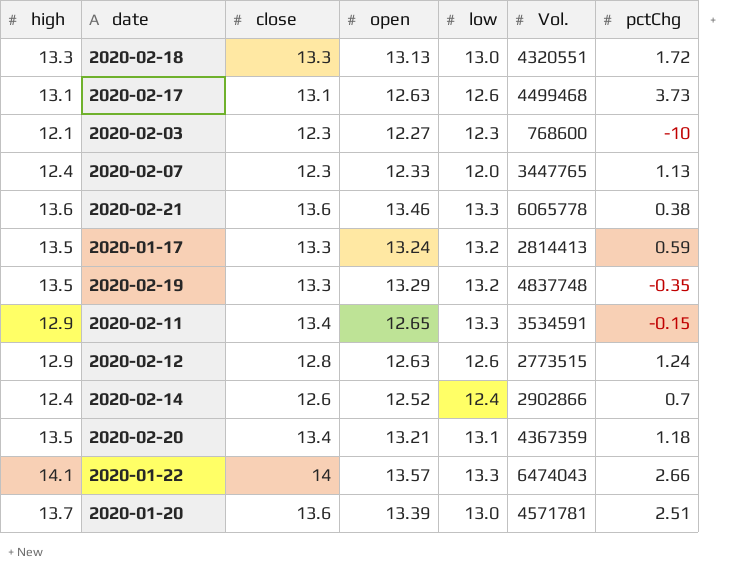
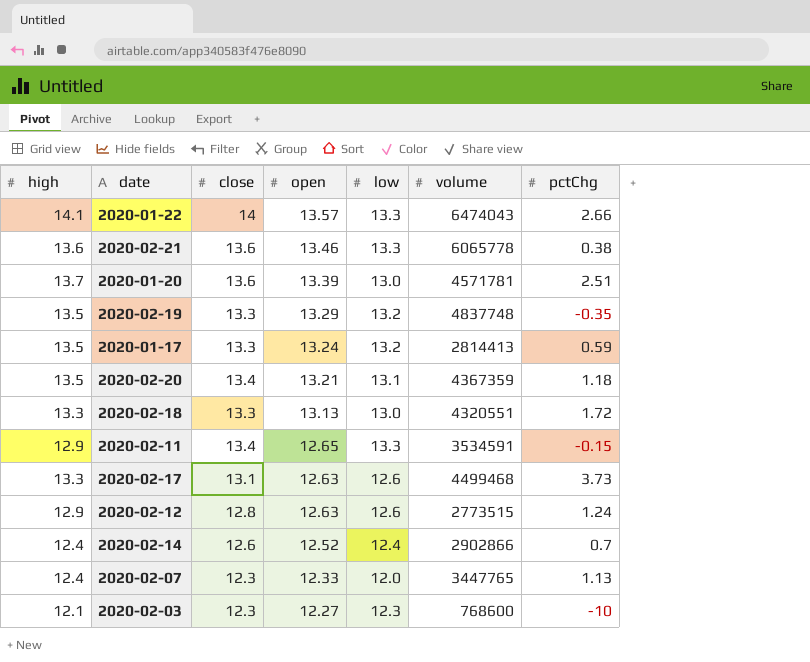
row order: none -> open descending
column name: Vol. -> volume
2020-02-17 | high: 13.1 -> 13.3

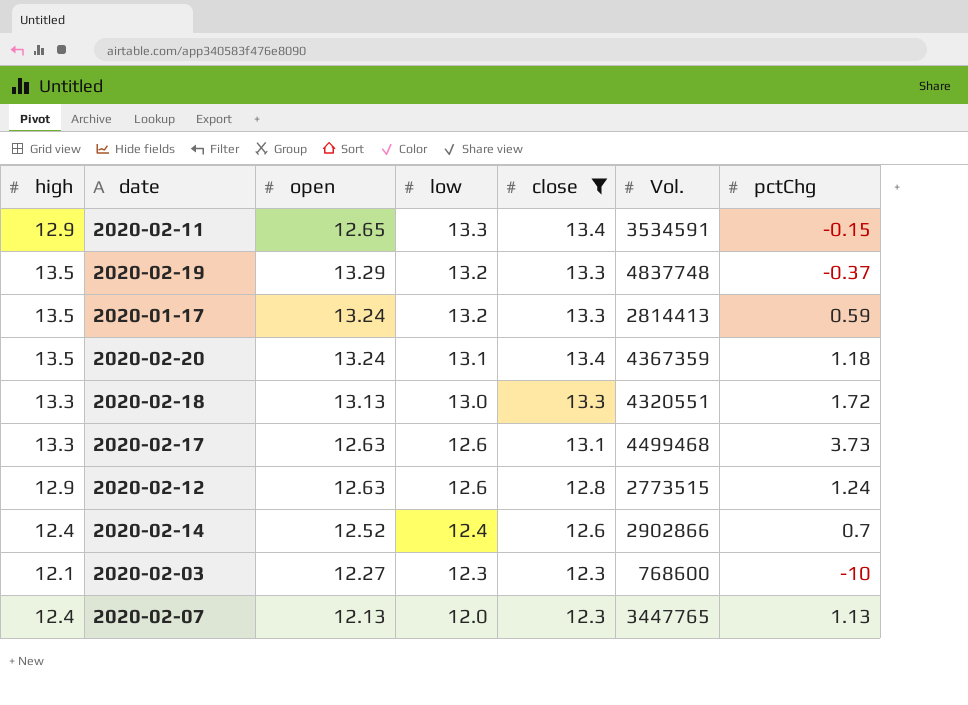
filter: none -> close <= 13.4
row order: open descending -> low descending
column close | position: 3 -> 5
column name: volume -> Vol.
2020-02-19 | pctChg: -0.35 -> -0.37
2020-02-20 | open: 13.21 -> 13.24
2020-02-07 | open: 12.33 -> 12.13

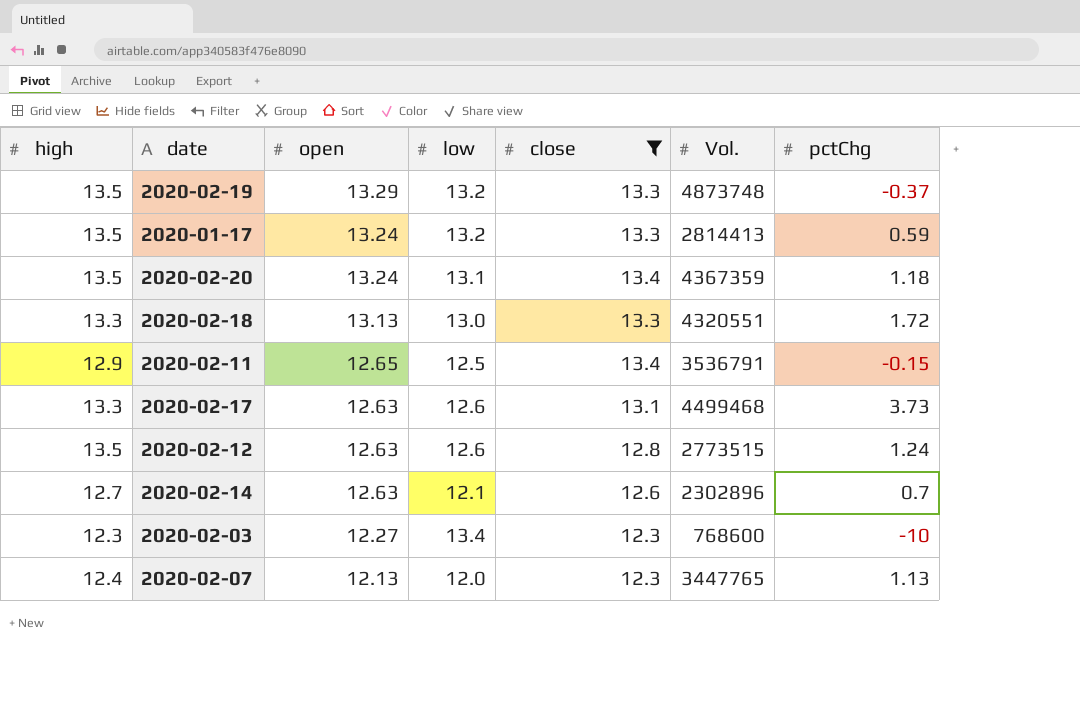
row order: low descending -> open descending
2020-02-19 | Vol.: 4837748 -> 4873748
2020-02-11 | low: 13.3 -> 12.5
2020-02-11 | Vol.: 3534591 -> 3536791
2020-02-12 | high: 12.9 -> 13.5
2020-02-14 | high: 12.4 -> 12.7
2020-02-14 | open: 12.52 -> 12.63
2020-02-14 | low: 12.4 -> 12.1
2020-02-14 | Vol.: 2902866 -> 2302896
2020-02-03 | high: 12.1 -> 12.3
2020-02-03 | low: 12.3 -> 13.4

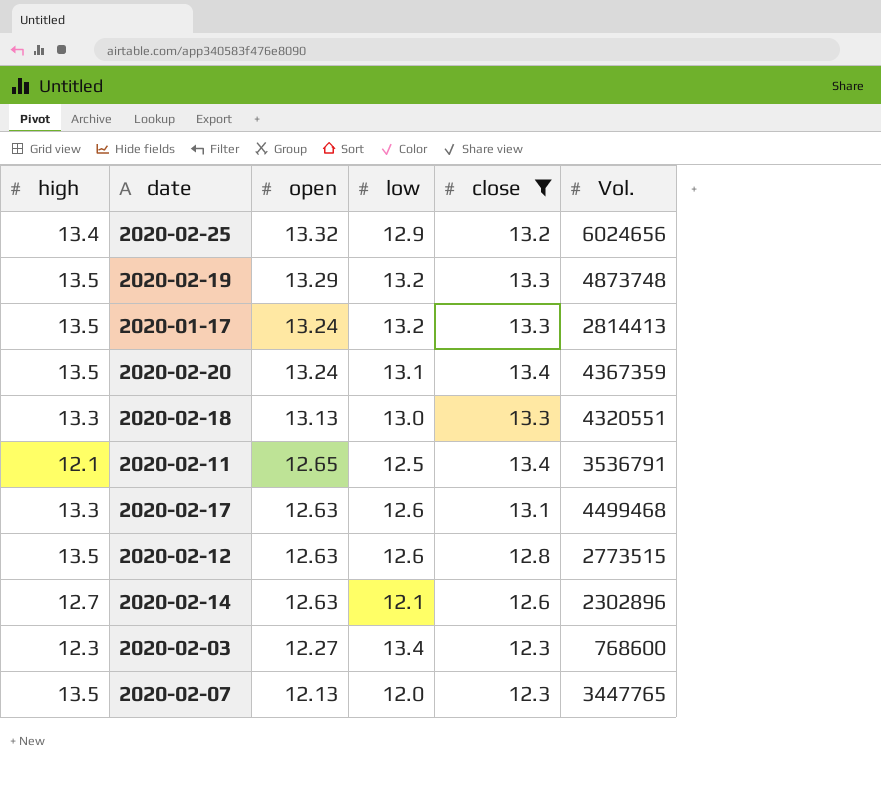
column pctChg | position: 7 -> none
row 2020-02-25: none -> 13.4 | 13.32 | 12.9 | 13.2 | 6024656
2020-02-11 | high: 12.9 -> 12.1
2020-02-07 | high: 12.4 -> 13.5

